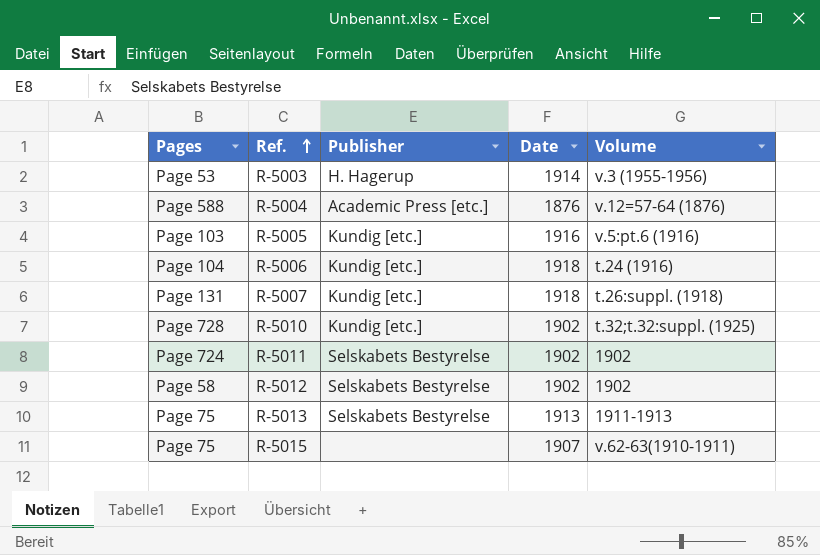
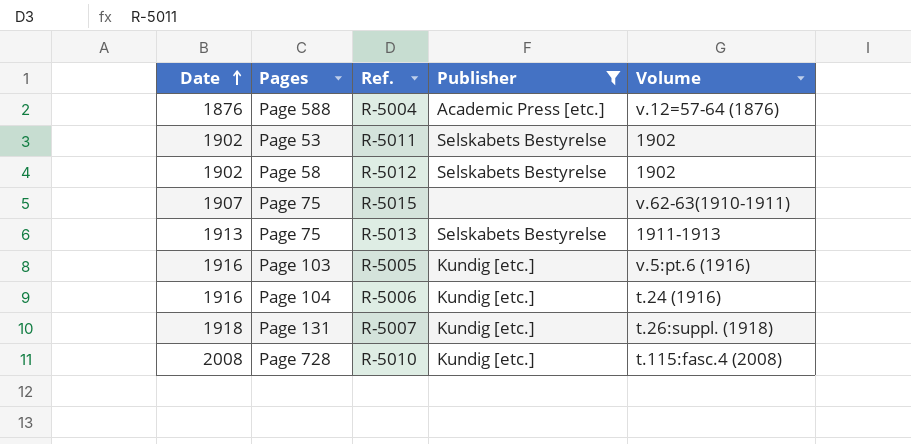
filter: none -> Publisher != H. Hagerup
row order: Ref. ascending -> Date ascending
column Date | position: 4 -> 1
R-5011 | Pages: Page 724 -> Page 53
R-5006 | Date: 1918 -> 1916
R-5010 | Date: 1902 -> 2008
R-5010 | Volume: t.32;t.32:suppl. (1925) -> t.115:fasc.4 (2008)

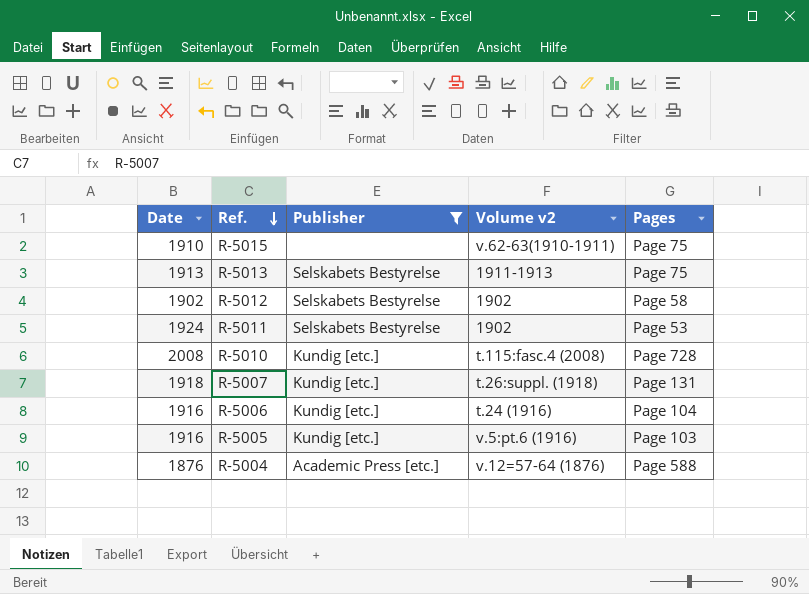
row order: Date ascending -> Ref. descending
column name: Volume -> Volume v2
column Pages | position: 2 -> 5
R-5015 | Date: 1907 -> 1910
R-5011 | Date: 1902 -> 1924

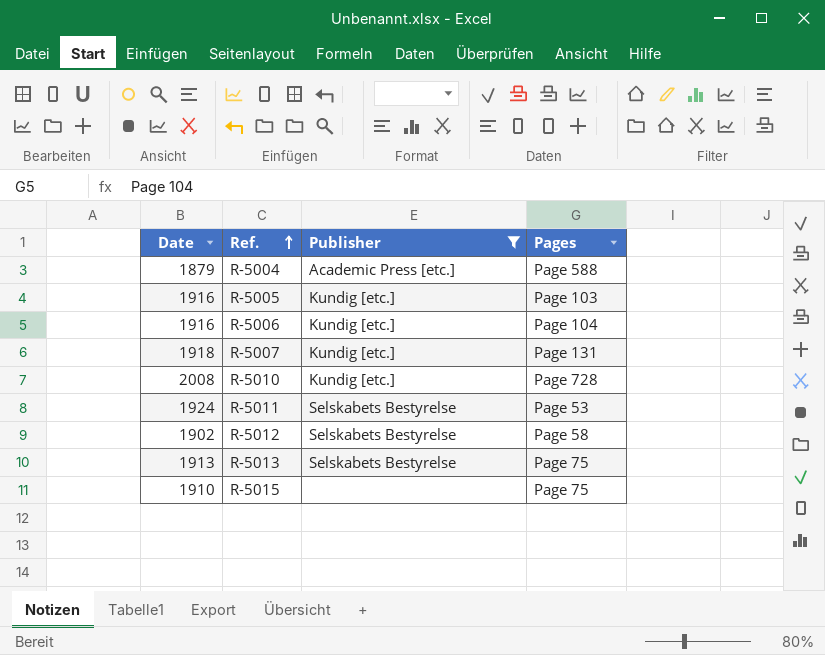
row order: Ref. descending -> Ref. ascending
column Volume v2 | position: 4 -> none
R-5004 | Date: 1876 -> 1879

